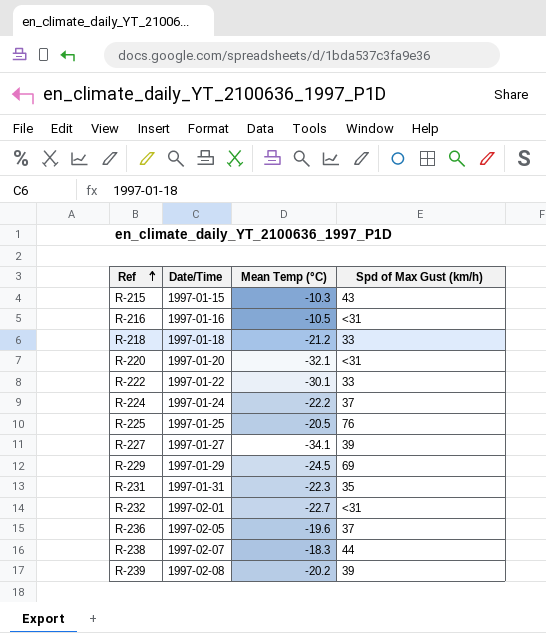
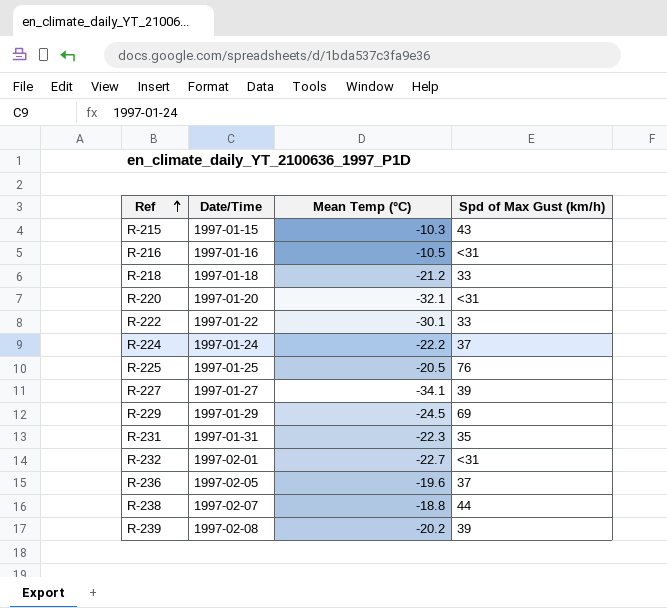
R-238 | Mean Temp (°C): -18.3 -> -18.8

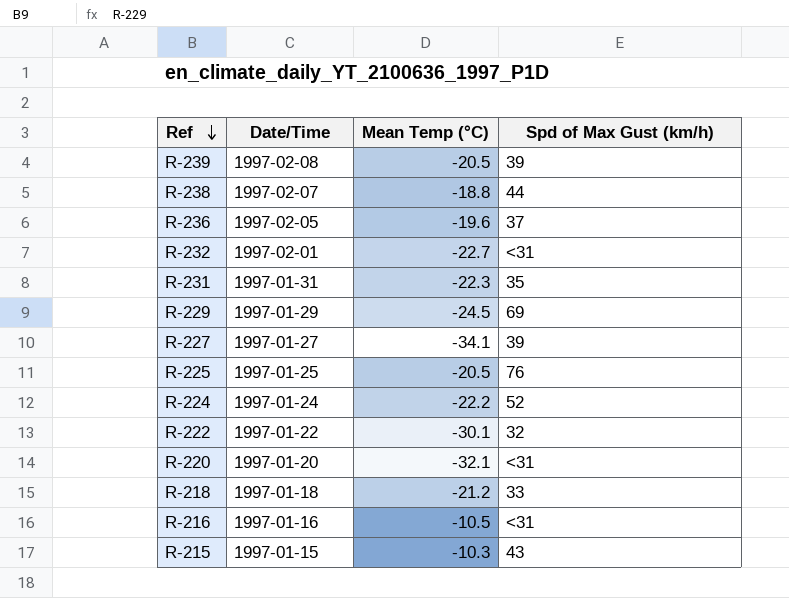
row order: Ref ascending -> Ref descending
R-239 | Mean Temp (°C): -20.2 -> -20.5
R-224 | Spd of Max Gust (km/h): 37 -> 52
R-222 | Spd of Max Gust (km/h): 33 -> 32

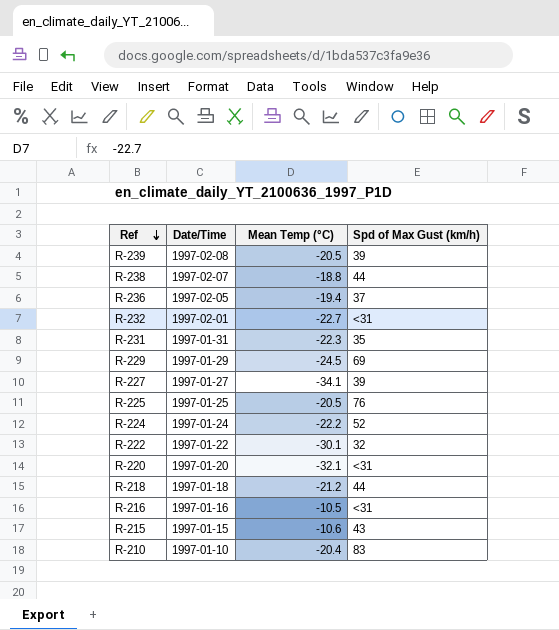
R-236 | Mean Temp (°C): -19.6 -> -19.4
R-218 | Spd of Max Gust (km/h): 33 -> 44
R-215 | Mean Temp (°C): -10.3 -> -10.6
row R-210: none -> 1997-01-10 | -20.4 | 83

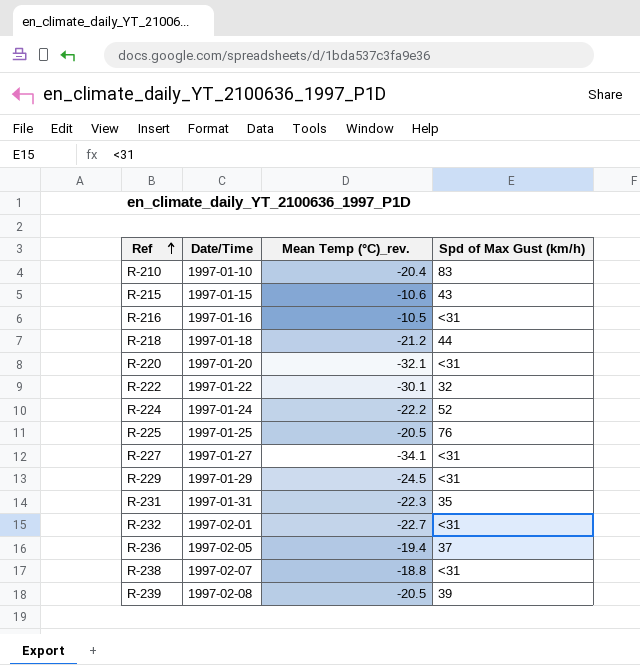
row order: Ref descending -> Ref ascending
column name: Mean Temp (°C) -> Mean Temp (°C)_rev.
R-227 | Spd of Max Gust (km/h): 39 -> <31
R-229 | Spd of Max Gust (km/h): 69 -> <31
R-238 | Spd of Max Gust (km/h): 44 -> <31

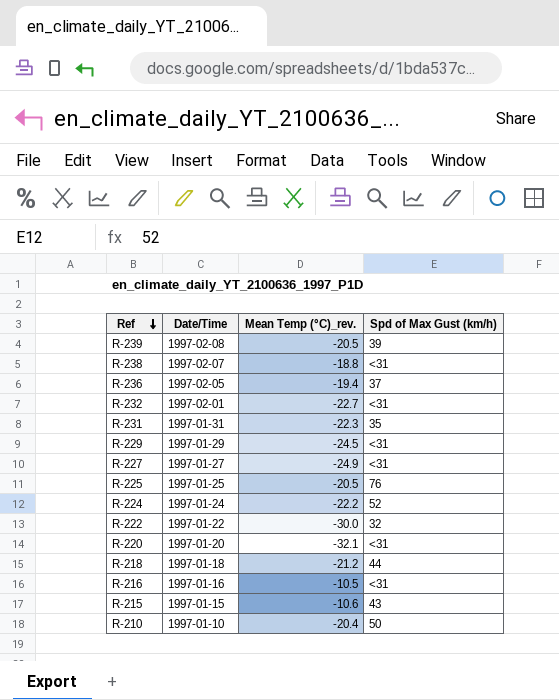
row order: Ref ascending -> Ref descending
R-227 | Mean Temp (°C)_rev.: -34.1 -> -24.9
R-222 | Mean Temp (°C)_rev.: -30.1 -> -30.0
R-210 | Spd of Max Gust (km/h): 83 -> 50

